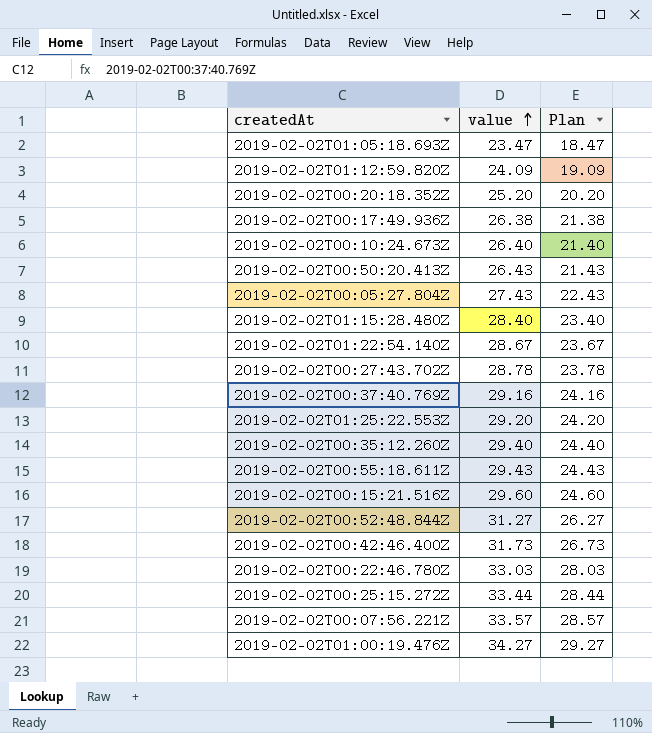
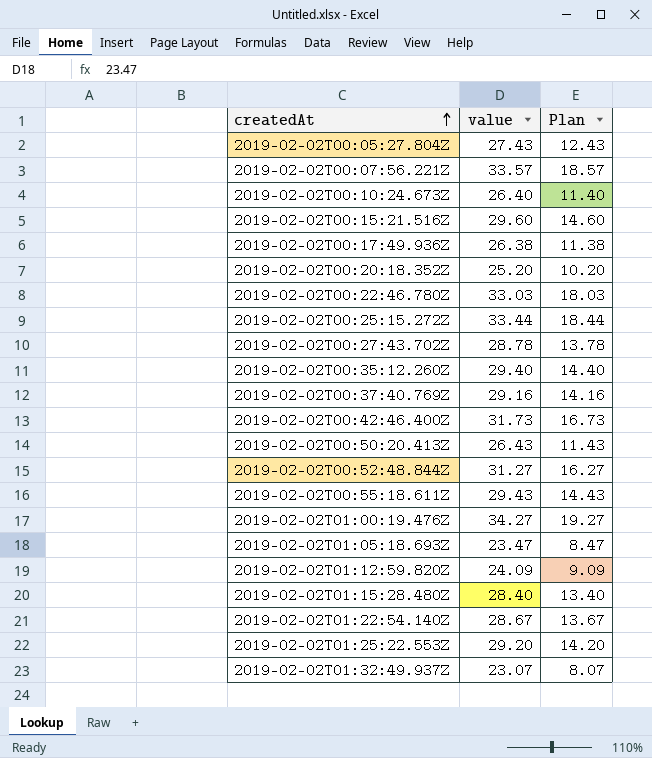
row order: value ascending -> createdAt ascending
column Plan | formula: [value] - 5 -> [value] - 15
row 2019-02-02T01:32:49.937Z: none -> 23.07 | 8.07

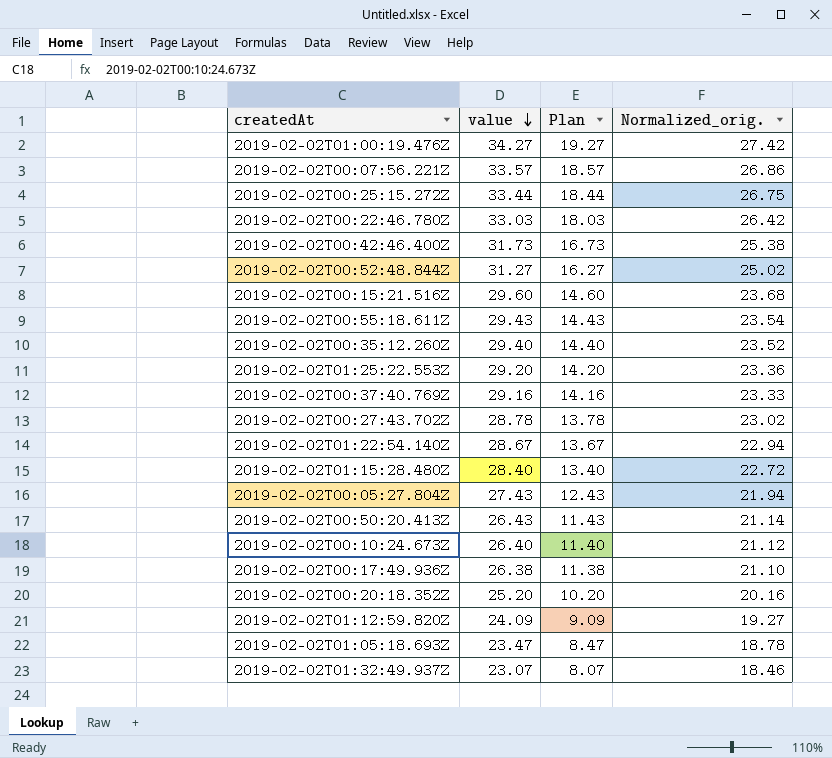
row order: createdAt ascending -> value descending
column Normalized_orig. | formula: none -> [value] * 0.8

